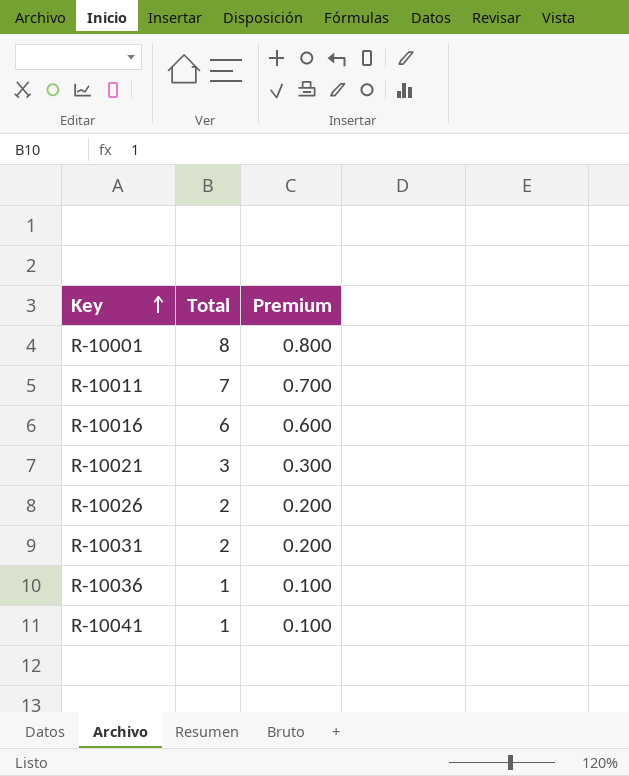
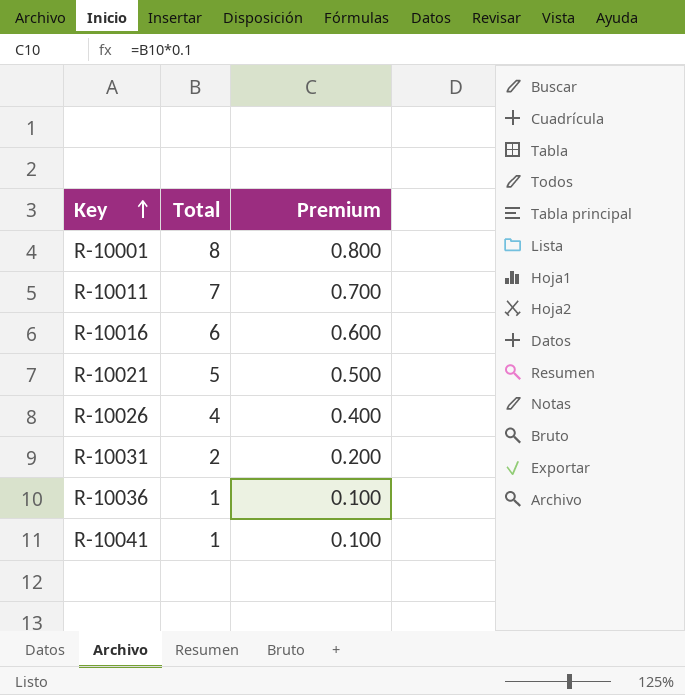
R-10021 | Total: 3 -> 5
R-10021 | Premium: 0.300 -> 0.500
R-10026 | Total: 2 -> 4
R-10026 | Premium: 0.200 -> 0.400

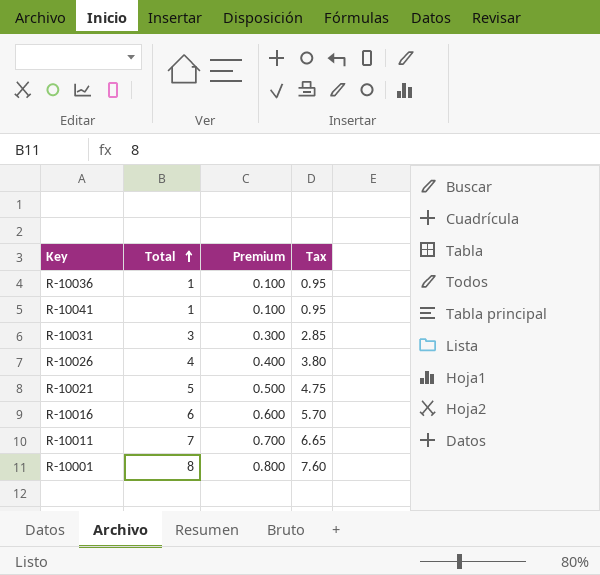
row order: Key ascending -> Total ascending
column Tax | formula: none -> [Total] * 0.95
R-10031 | Total: 2 -> 3
R-10031 | Premium: 0.200 -> 0.300

